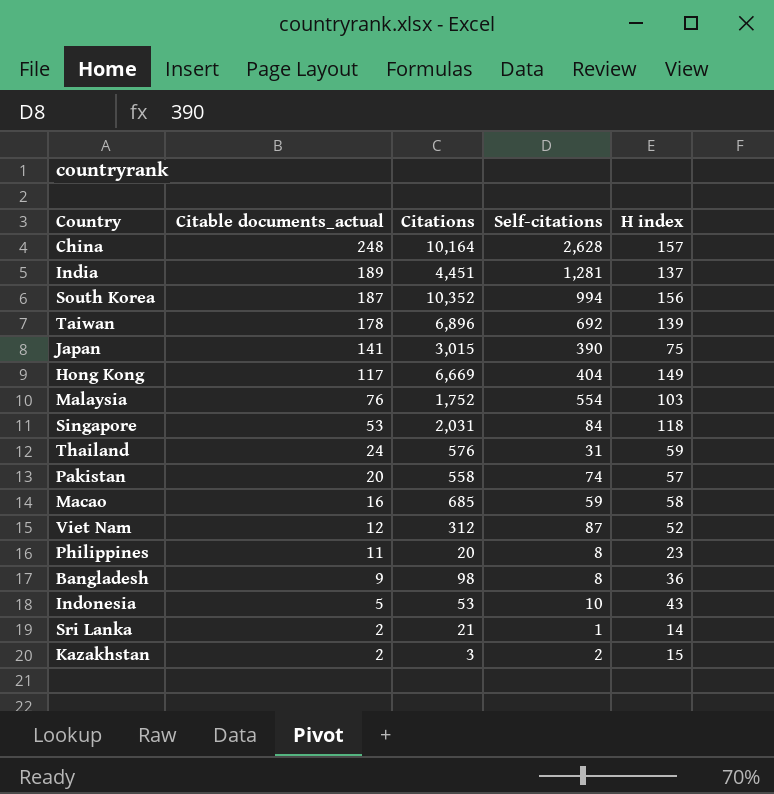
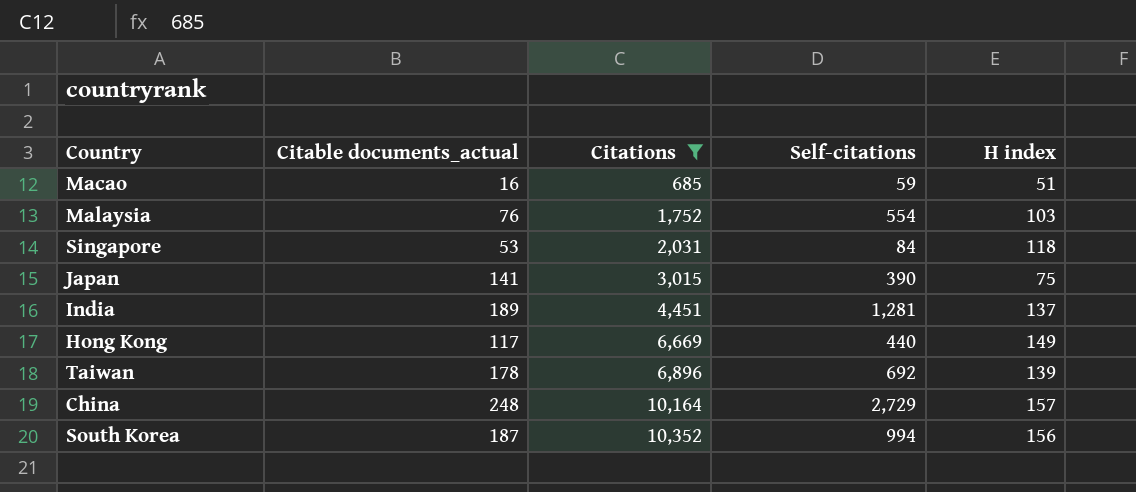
filter: none -> Citations >= 685
row order: Citable documents_actual descending -> Citations ascending
Macao | H index: 58 -> 51
Hong Kong | Self-citations: 404 -> 440
China | Self-citations: 2,628 -> 2,729

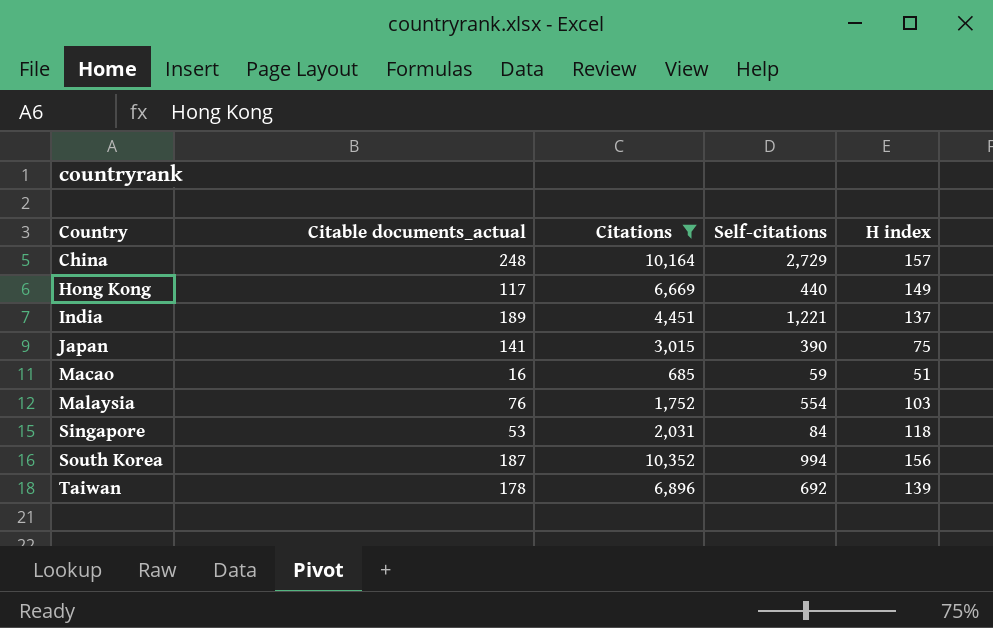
row order: Citations ascending -> Country ascending
India | Self-citations: 1,281 -> 1,221

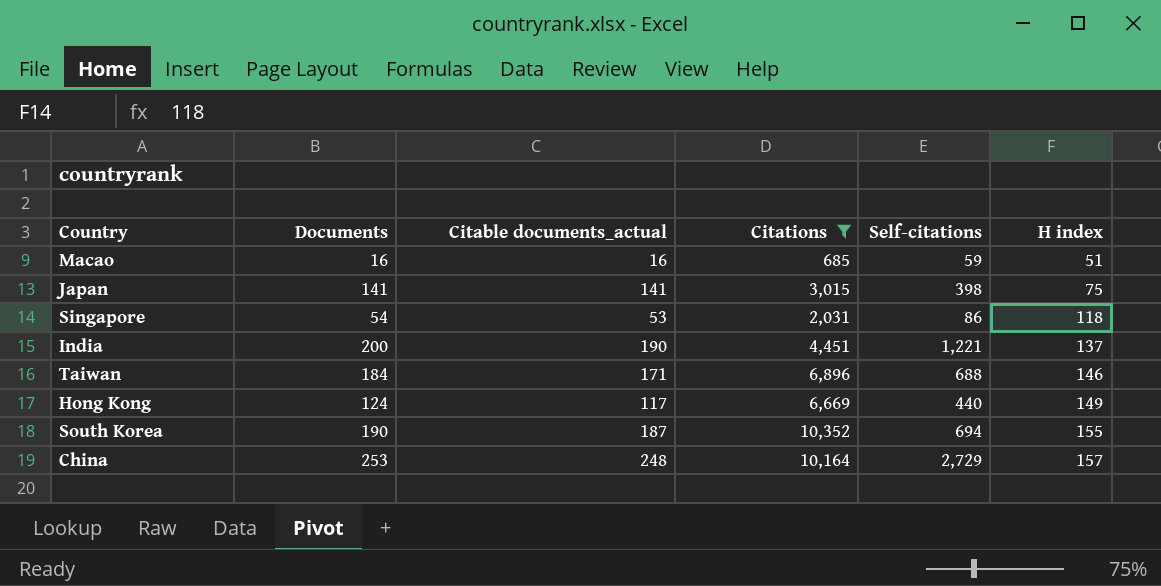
row order: Country ascending -> H index ascending
column Documents | position: none -> 2
row Malaysia: 76 | 1,752 | 554 | 103 -> none
Japan | Self-citations: 390 -> 398
Singapore | Self-citations: 84 -> 86
India | Citable documents_actual: 189 -> 190
Taiwan | Citable documents_actual: 178 -> 171
Taiwan | Self-citations: 692 -> 688
Taiwan | H index: 139 -> 146
South Korea | Self-citations: 994 -> 694
South Korea | H index: 156 -> 155

